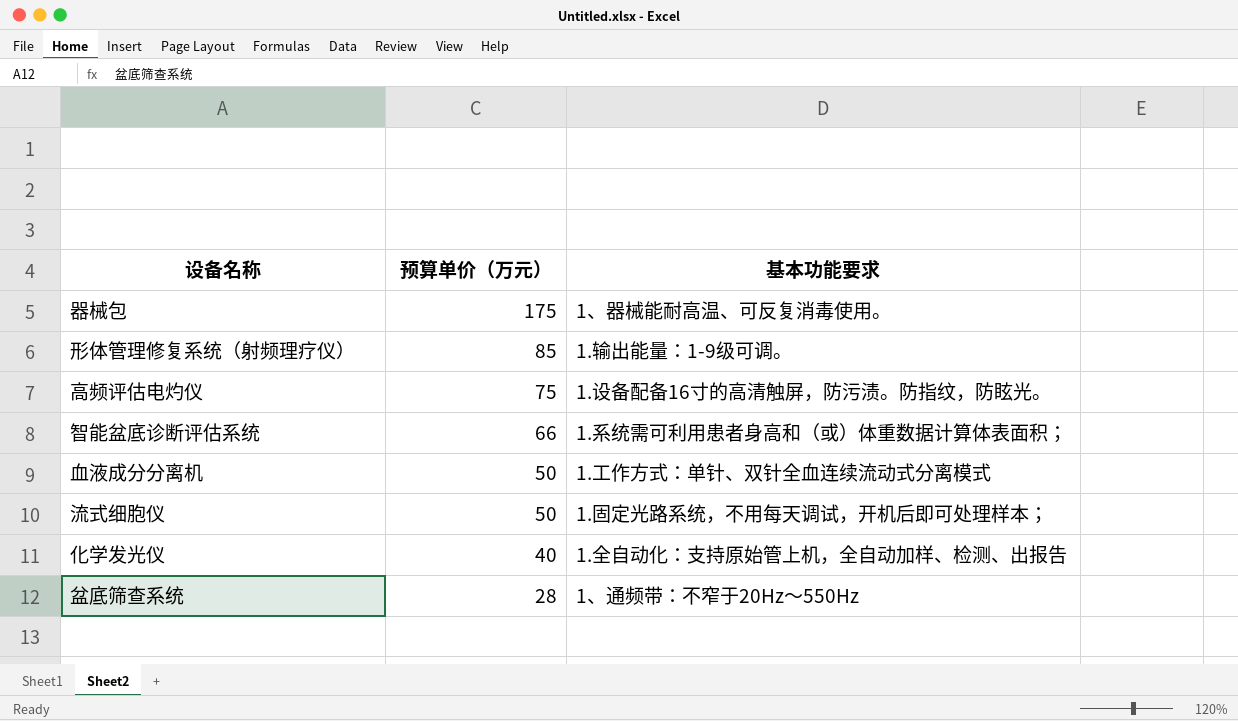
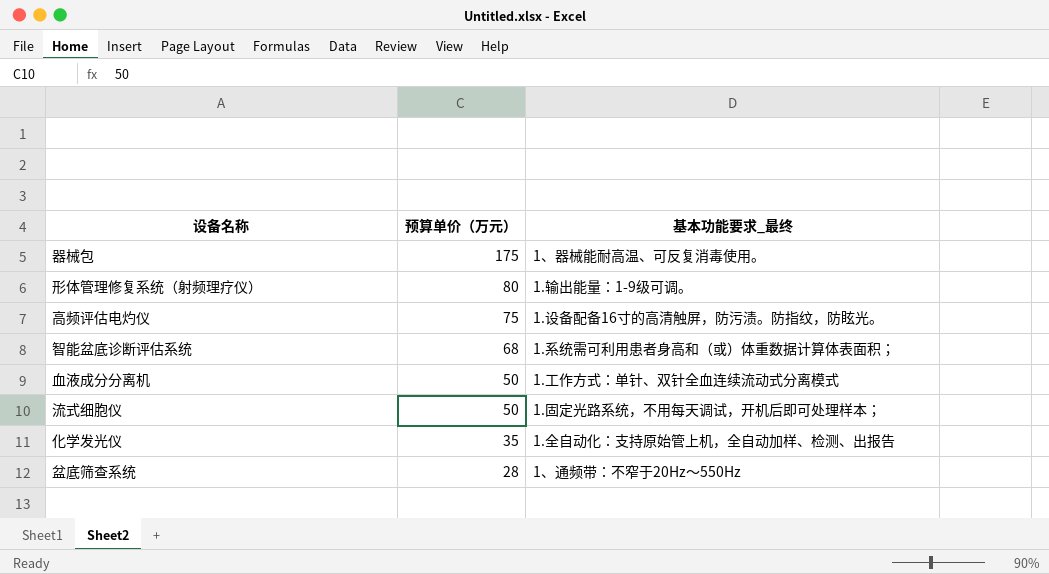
column name: 基本功能要求 -> 基本功能要求_最终
形体管理修复系统（射频理疗仪） | 预算单价（万元）: 85 -> 80
智能盆底诊断评估系统 | 预算单价（万元）: 66 -> 68
化学发光仪 | 预算单价（万元）: 40 -> 35

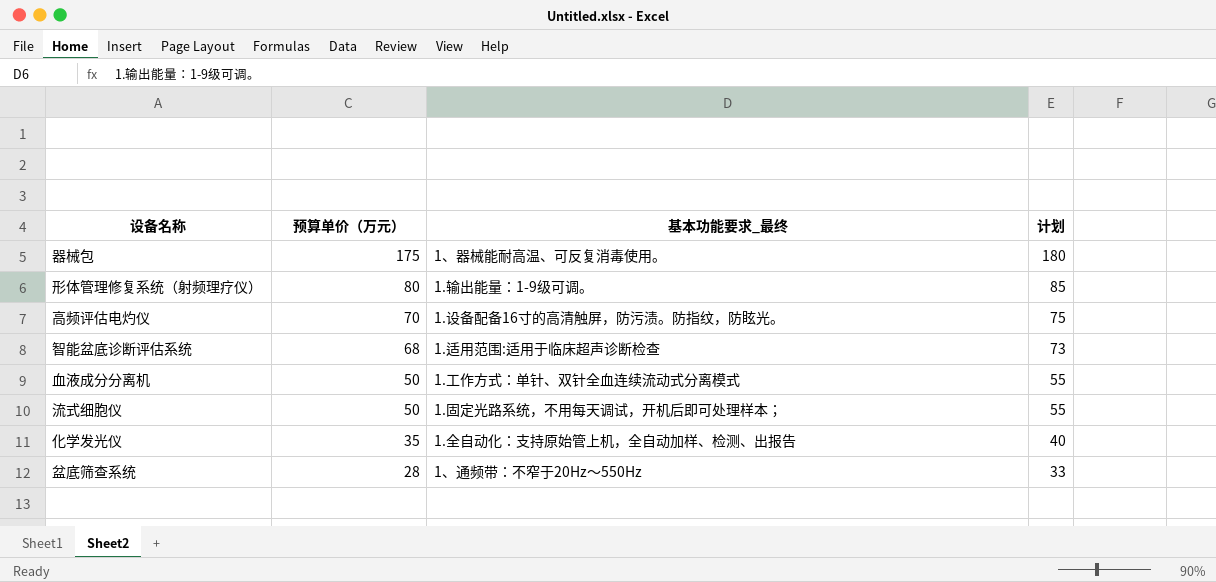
column 计划 | formula: none -> [预算单价（万元）] + 5
高频评估电灼仪 | 预算单价（万元）: 75 -> 70
智能盆底诊断评估系统 | 基本功能要求_最终: 1.系统需可利用患者身高和（或）体重数据计算体表面积； -> 1.适用范围:适用于临床超声诊断检查

